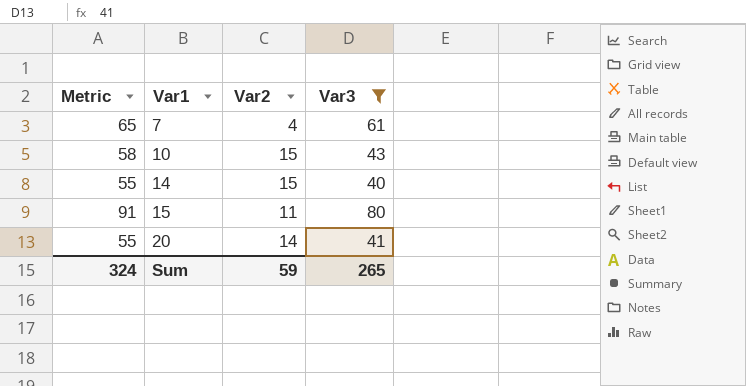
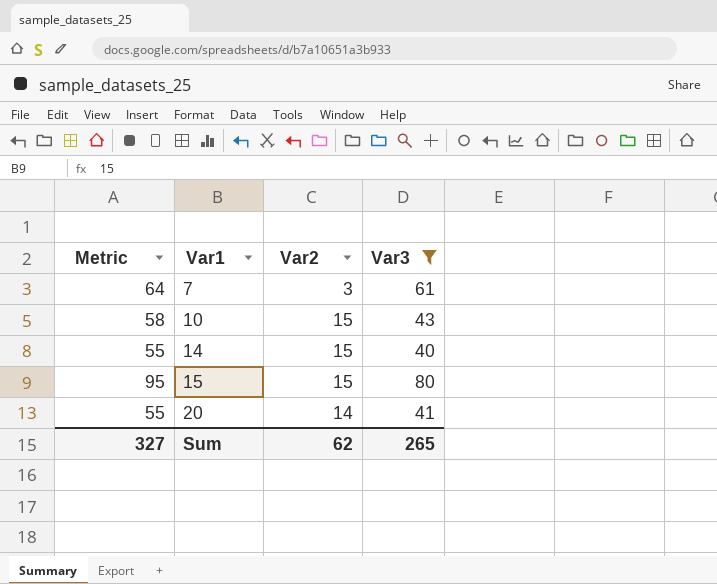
7 | Metric: 65 -> 64
7 | Var2: 4 -> 3
15 | Metric: 91 -> 95
15 | Var2: 11 -> 15
Sum | Metric: 324 -> 327
Sum | Var2: 59 -> 62

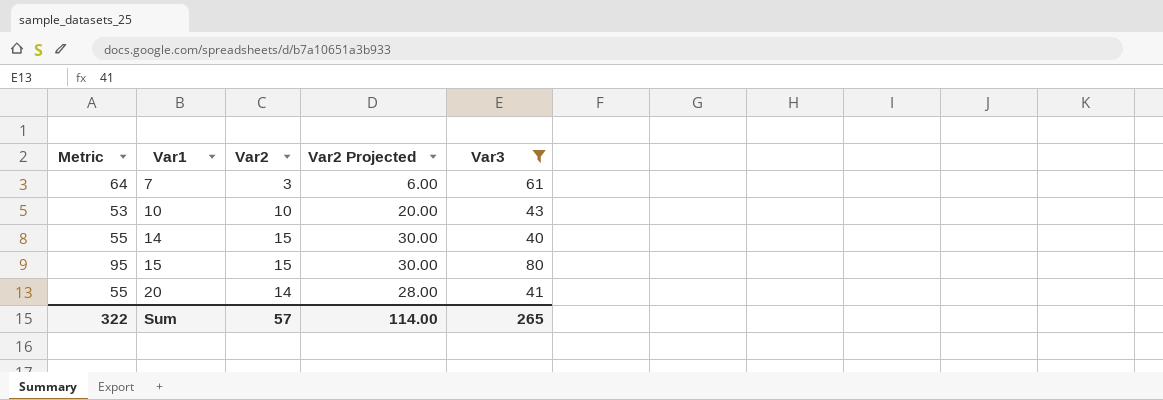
column Var2 Projected | formula: none -> [Var2] * 2
10 | Metric: 58 -> 53
10 | Var2: 15 -> 10
Sum | Metric: 327 -> 322
Sum | Var2: 62 -> 57

